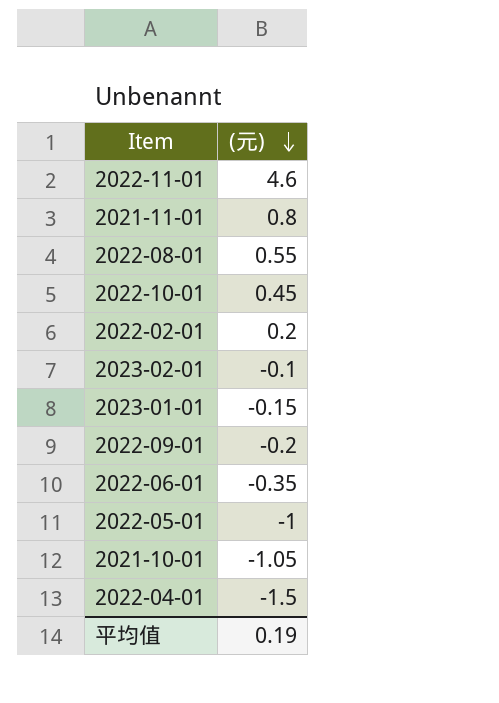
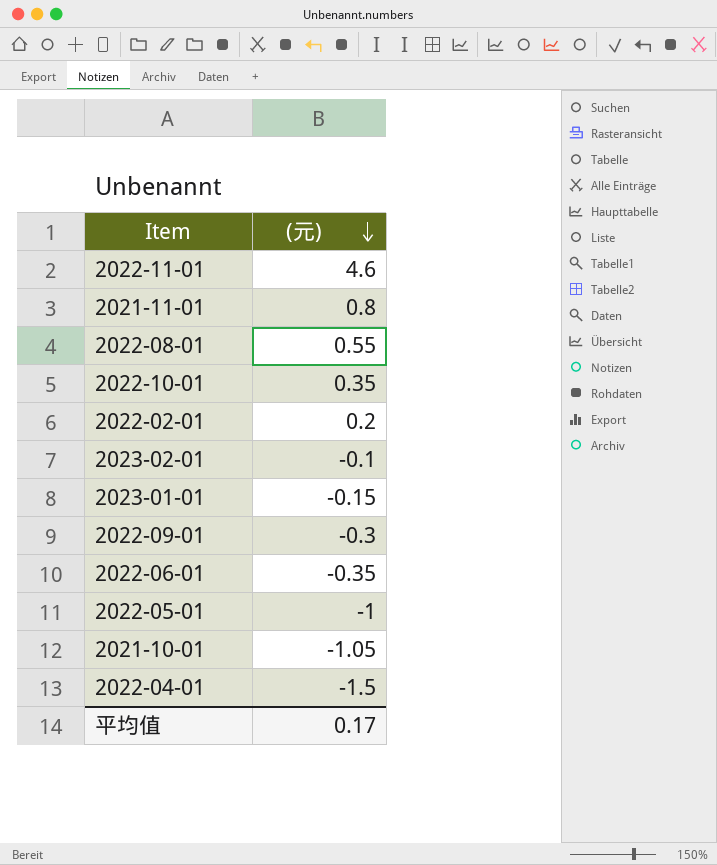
2022-10-01 | (元): 0.45 -> 0.35
2022-09-01 | (元): -0.2 -> -0.3
平均值 | (元): 0.19 -> 0.17

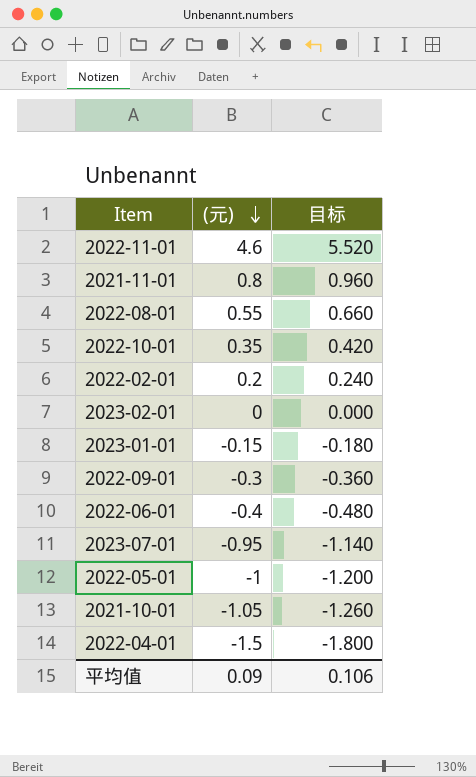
column 目标 | formula: none -> [(元)] * 1.2
2023-02-01 | (元): -0.1 -> 0
2022-06-01 | (元): -0.35 -> -0.4
row 2023-07-01: none -> -0.95 | -1.140
平均值 | (元): 0.17 -> 0.09

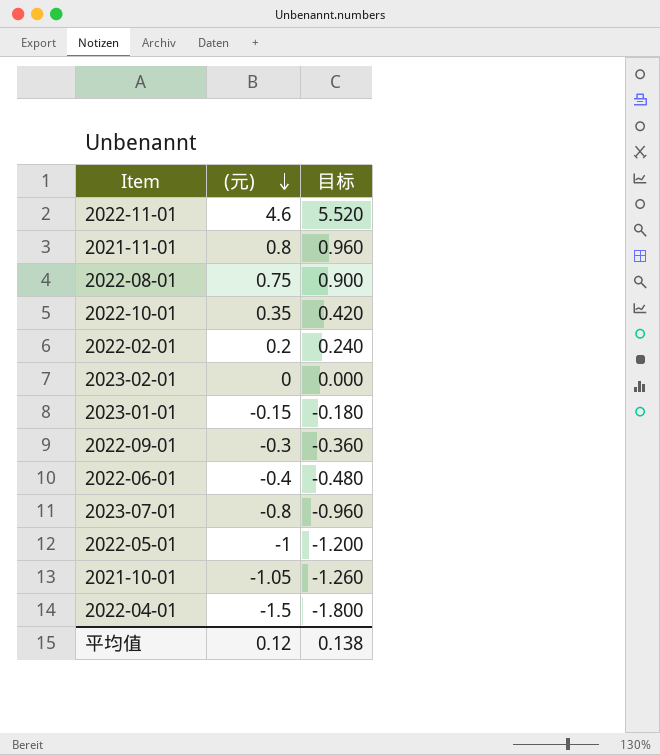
2022-08-01 | (元): 0.55 -> 0.75
2022-08-01 | 目标: 0.660 -> 0.900
2023-07-01 | (元): -0.95 -> -0.8
2023-07-01 | 目标: -1.140 -> -0.960
平均值 | (元): 0.09 -> 0.12
平均值 | 目标: 0.106 -> 0.138

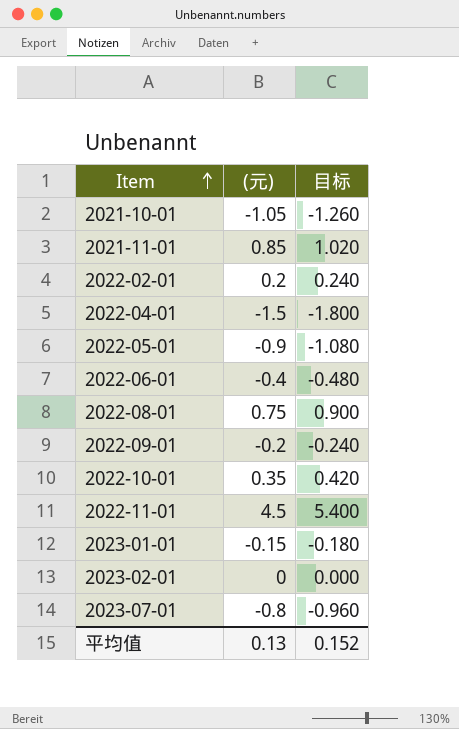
row order: (元) descending -> Item ascending
2021-11-01 | (元): 0.8 -> 0.85
2021-11-01 | 目标: 0.960 -> 1.020
2022-05-01 | (元): -1 -> -0.9
2022-05-01 | 目标: -1.200 -> -1.080
2022-09-01 | (元): -0.3 -> -0.2
2022-09-01 | 目标: -0.360 -> -0.240
2022-11-01 | (元): 4.6 -> 4.5
2022-11-01 | 目标: 5.520 -> 5.400
平均值 | (元): 0.12 -> 0.13
平均值 | 目标: 0.138 -> 0.152

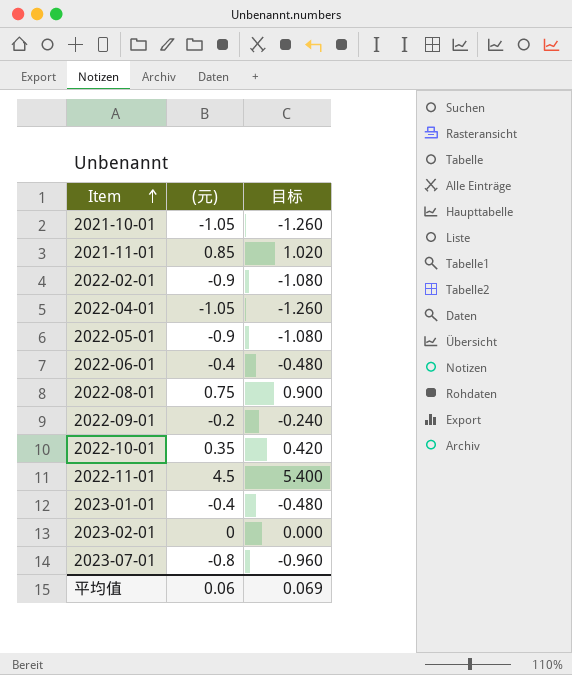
2022-02-01 | (元): 0.2 -> -0.9
2022-02-01 | 目标: 0.240 -> -1.080
2022-04-01 | (元): -1.5 -> -1.05
2022-04-01 | 目标: -1.800 -> -1.260
2023-01-01 | (元): -0.15 -> -0.4
2023-01-01 | 目标: -0.180 -> -0.480
平均值 | (元): 0.13 -> 0.06
平均值 | 目标: 0.152 -> 0.069

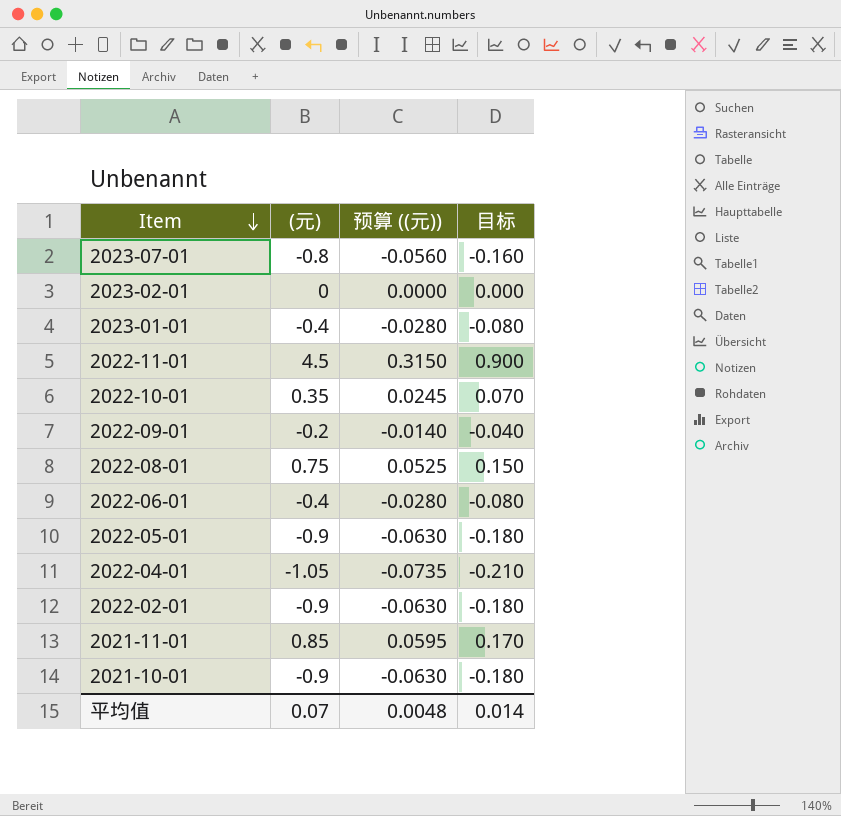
row order: Item ascending -> Item descending
column 预算 ((元)) | formula: none -> [(元)] * 0.07
column 目标 | formula: [(元)] * 1.2 -> [(元)] * 0.2
2021-10-01 | (元): -1.05 -> -0.9
平均值 | (元): 0.06 -> 0.07
平均值 | 目标: 0.069 -> 0.014

